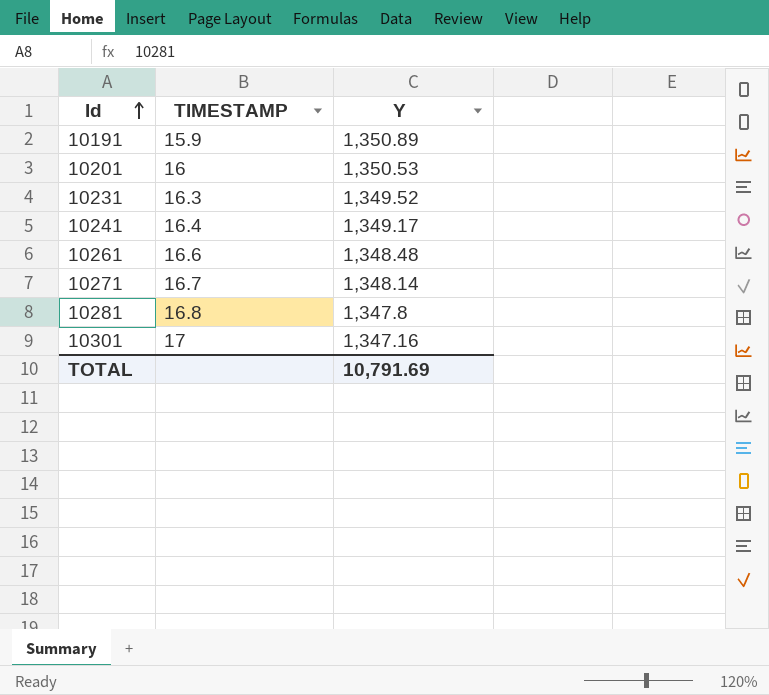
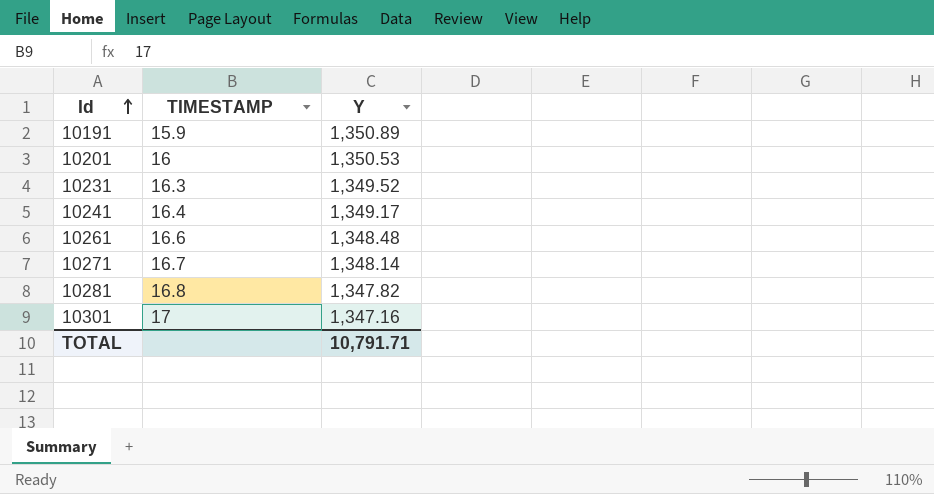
10281 | Y: 1,347.8 -> 1,347.82
TOTAL | Y: 10,791.69 -> 10,791.71

